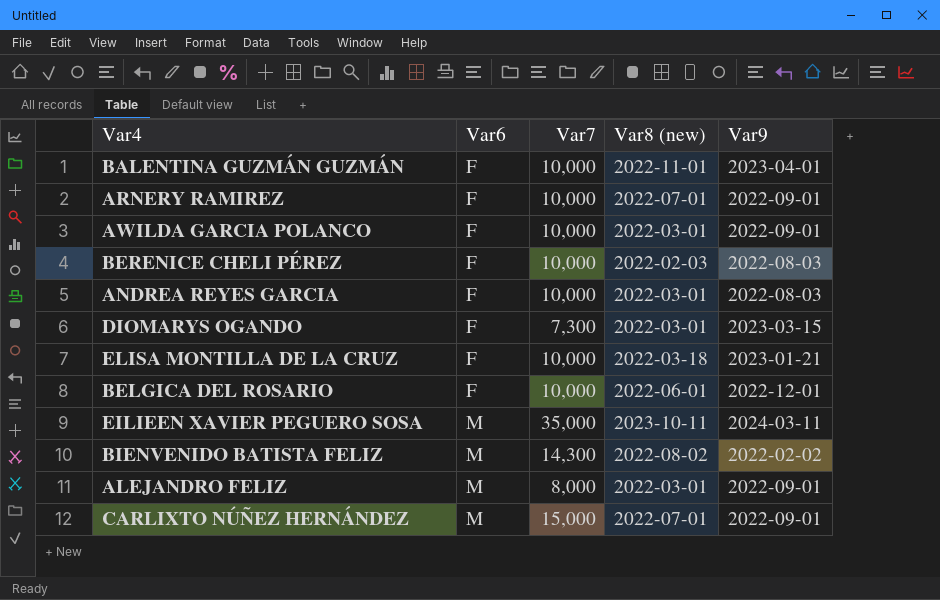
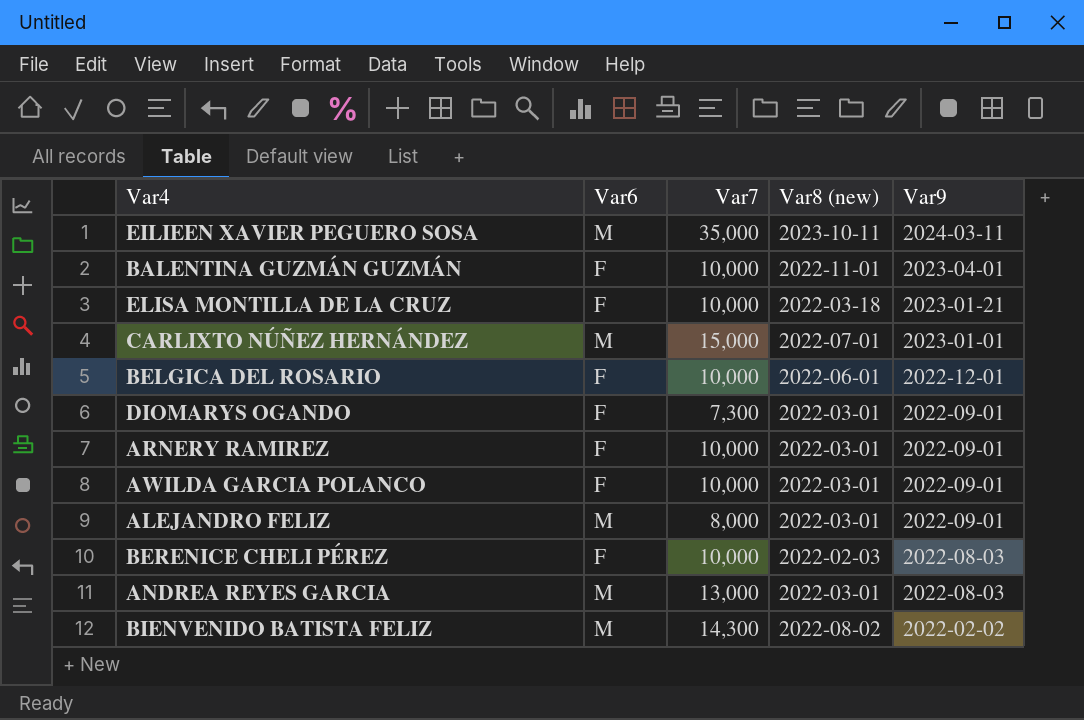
row order: Var6 ascending -> Var9 descending
CARLIXTO NÚÑEZ HERNÁNDEZ | Var9: 2022-09-01 -> 2023-01-01
DIOMARYS OGANDO | Var9: 2023-03-15 -> 2022-09-01
ARNERY RAMIREZ | Var8 (new): 2022-07-01 -> 2022-03-01
ANDREA REYES GARCIA | Var6: F -> M
ANDREA REYES GARCIA | Var7: 10,000 -> 13,000

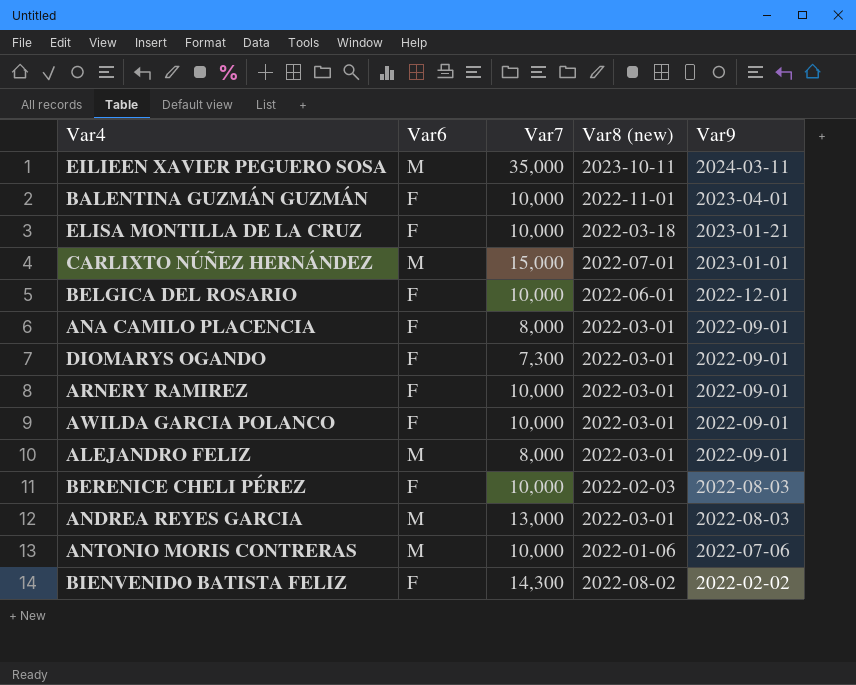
row ANA CAMILO PLACENCIA: none -> F | 8,000 | 2022-03-01 | 2022-09-01
row ANTONIO MORIS CONTRERAS: none -> M | 10,000 | 2022-01-06 | 2022-07-06
BIENVENIDO BATISTA FELIZ | Var6: M -> F

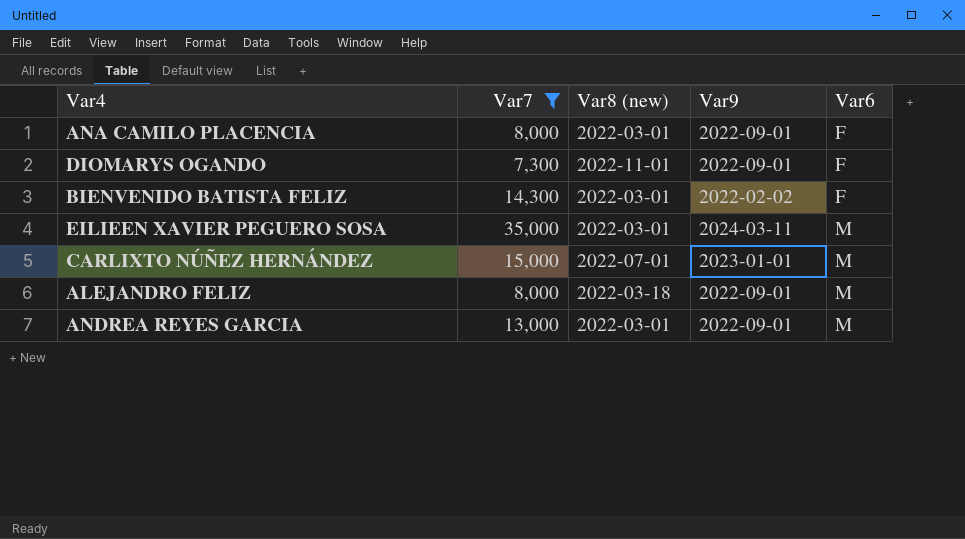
filter: none -> Var7 != 10,000
row order: Var9 descending -> Var6 ascending
column Var6 | position: 2 -> 5
DIOMARYS OGANDO | Var8 (new): 2022-03-01 -> 2022-11-01
BIENVENIDO BATISTA FELIZ | Var8 (new): 2022-08-02 -> 2022-03-01
EILIEEN XAVIER PEGUERO SOSA | Var8 (new): 2023-10-11 -> 2022-03-01
ALEJANDRO FELIZ | Var8 (new): 2022-03-01 -> 2022-03-18
ANDREA REYES GARCIA | Var9: 2022-08-03 -> 2022-09-01

